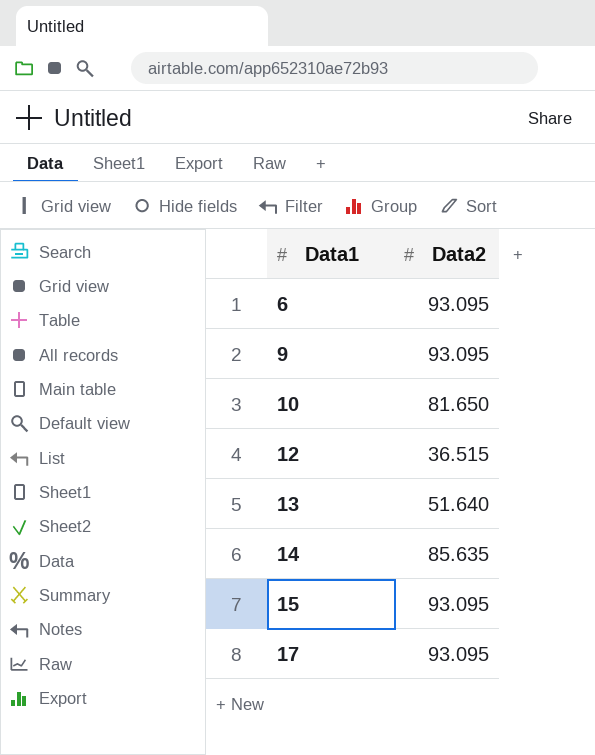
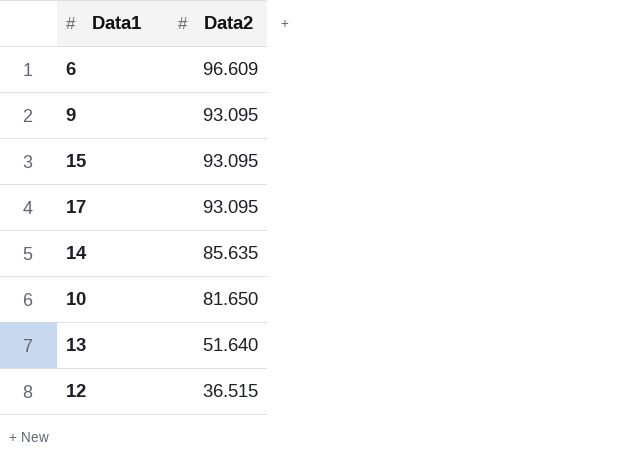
row order: Data1 ascending -> Data2 descending
6 | Data2: 93.095 -> 96.609

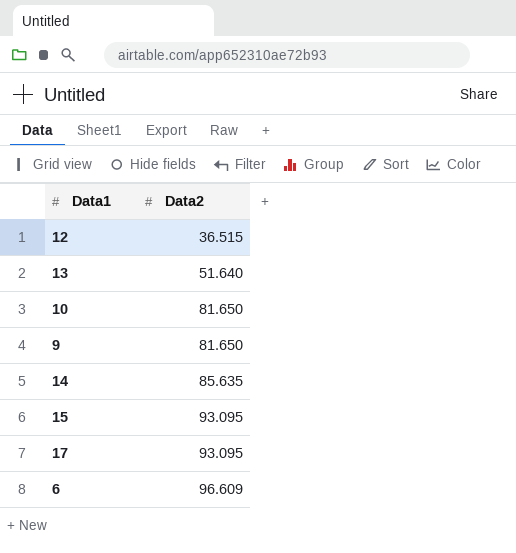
row order: Data2 descending -> Data2 ascending
9 | Data2: 93.095 -> 81.650

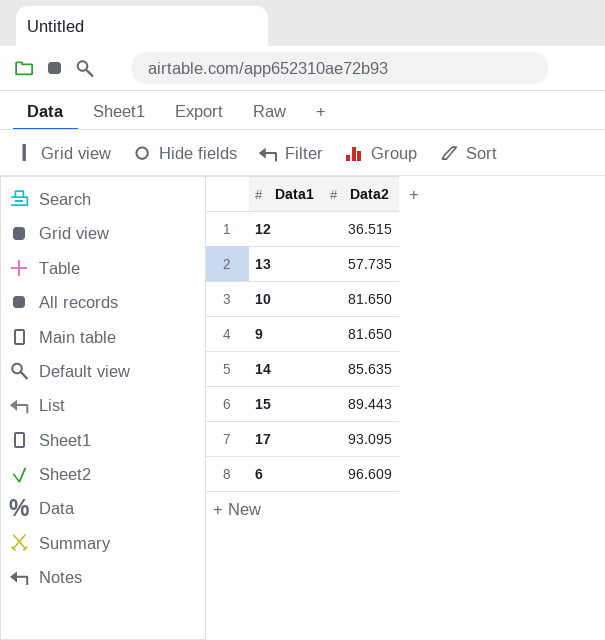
13 | Data2: 51.640 -> 57.735
15 | Data2: 93.095 -> 89.443

